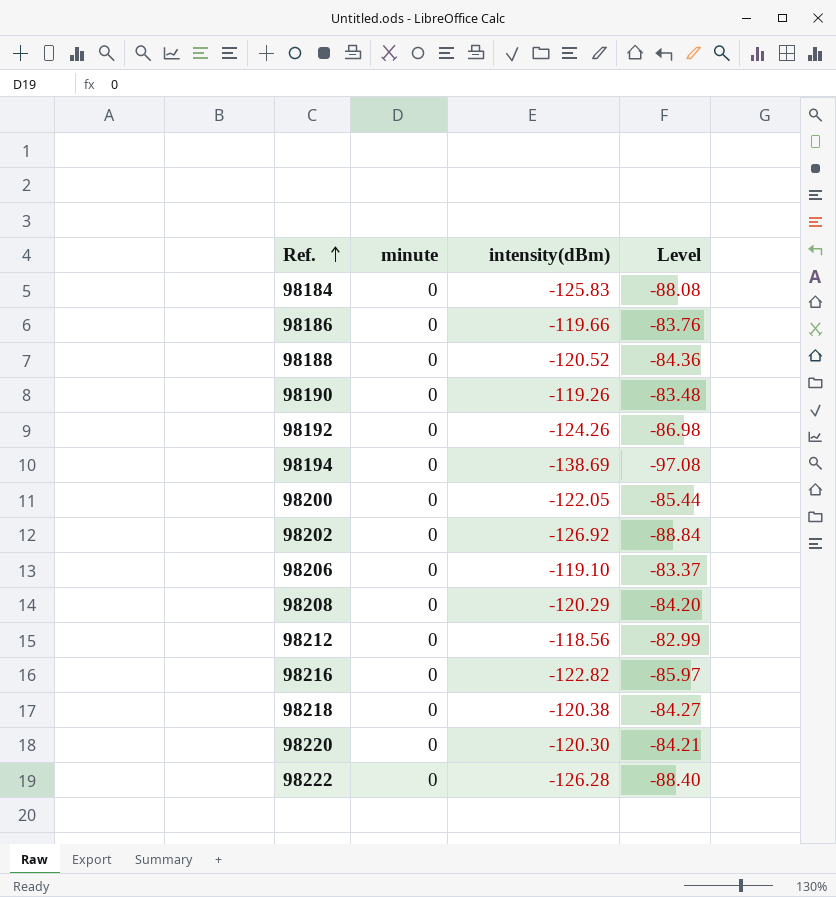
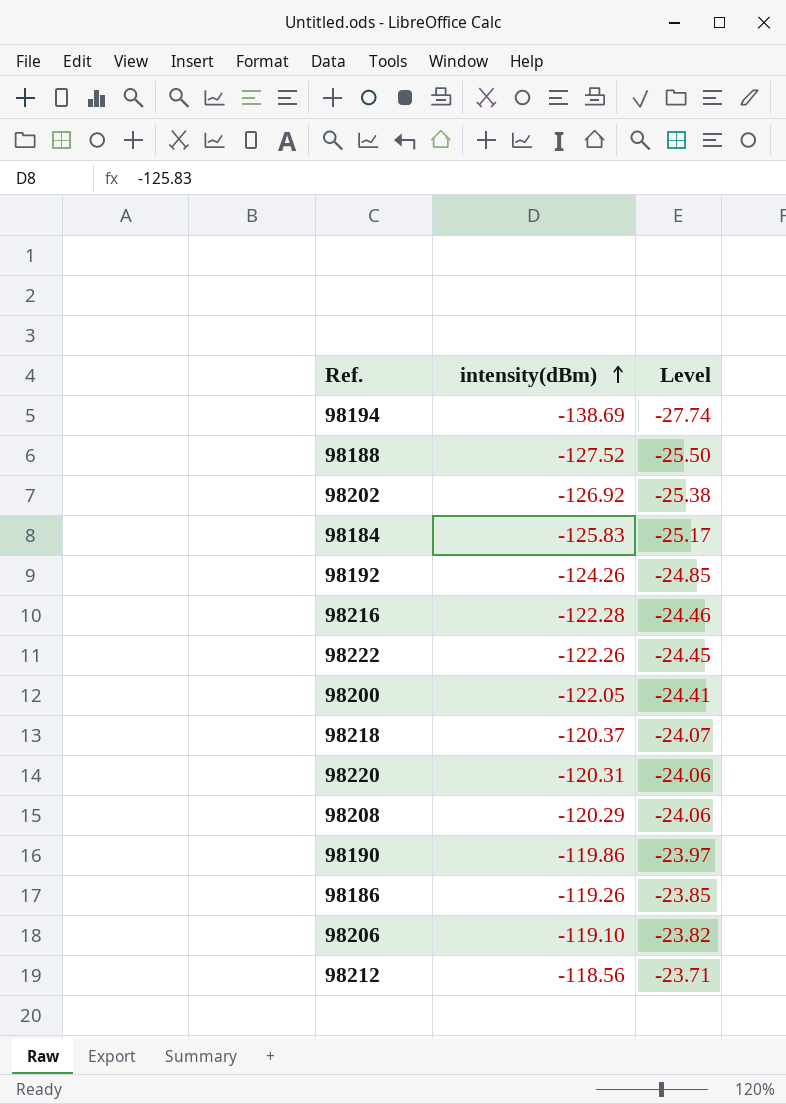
row order: Ref. ascending -> intensity(dBm) ascending
column minute | position: 2 -> none
column Level | formula: [intensity(dBm)] * 0.7 -> [intensity(dBm)] * 0.2
98188 | intensity(dBm): -120.52 -> -127.52
98216 | intensity(dBm): -122.82 -> -122.28
98222 | intensity(dBm): -126.28 -> -122.26
98218 | intensity(dBm): -120.38 -> -120.37
98220 | intensity(dBm): -120.30 -> -120.31
98190 | intensity(dBm): -119.26 -> -119.86
98186 | intensity(dBm): -119.66 -> -119.26

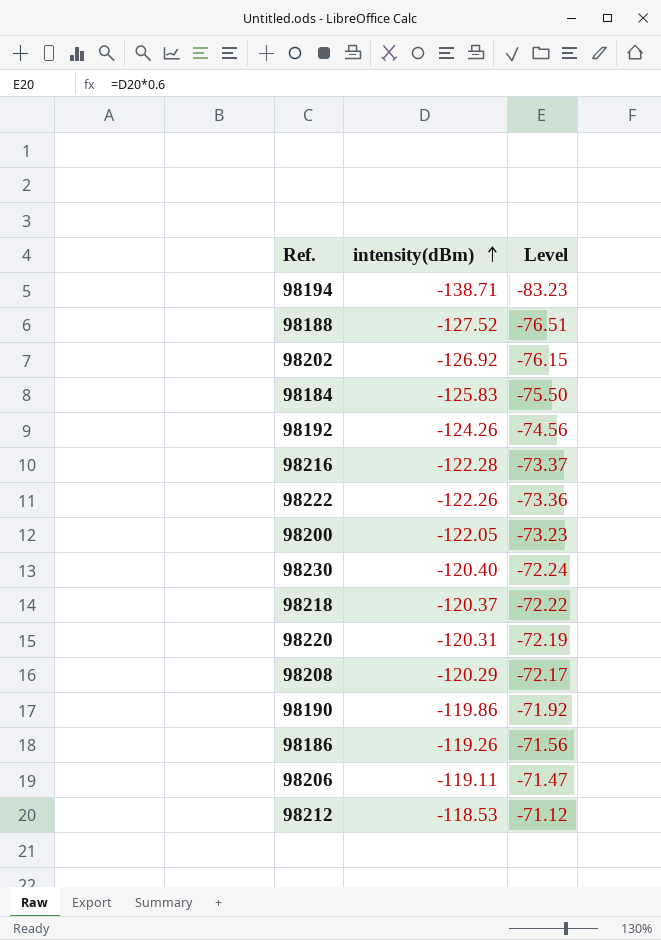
column Level | formula: [intensity(dBm)] * 0.2 -> [intensity(dBm)] * 0.6
98194 | intensity(dBm): -138.69 -> -138.71
row 98230: none -> -120.40 | -72.24
98206 | intensity(dBm): -119.10 -> -119.11
98212 | intensity(dBm): -118.56 -> -118.53

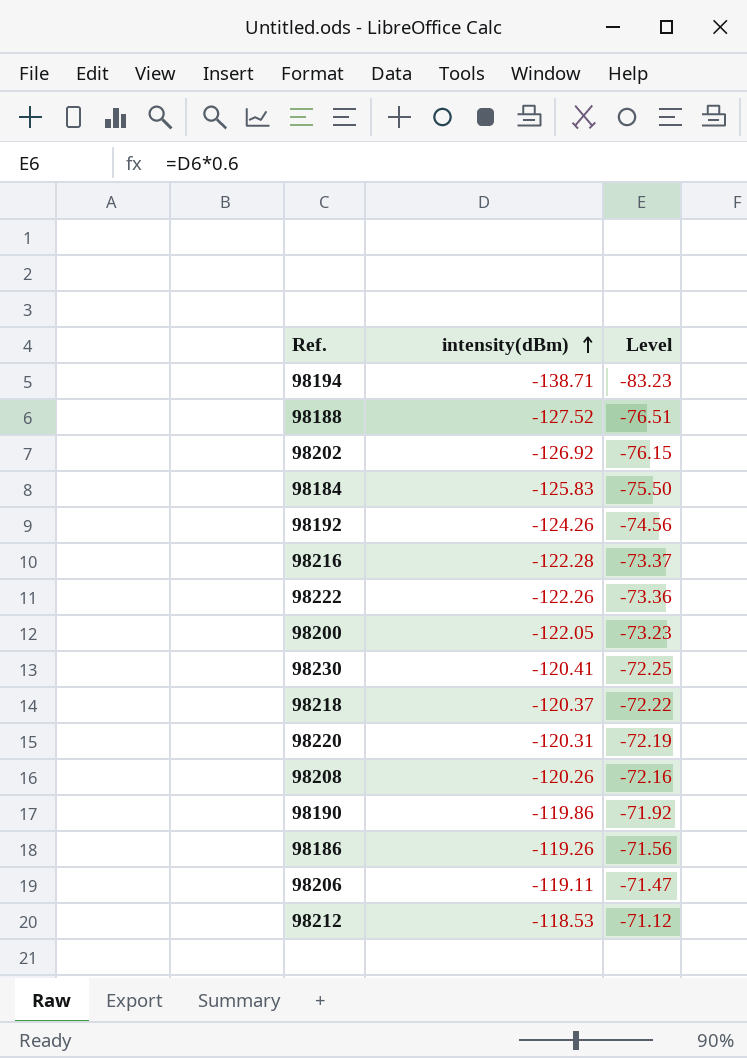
98230 | intensity(dBm): -120.40 -> -120.41
98230 | Level: -72.24 -> -72.25
98208 | intensity(dBm): -120.29 -> -120.26
98208 | Level: -72.17 -> -72.16

